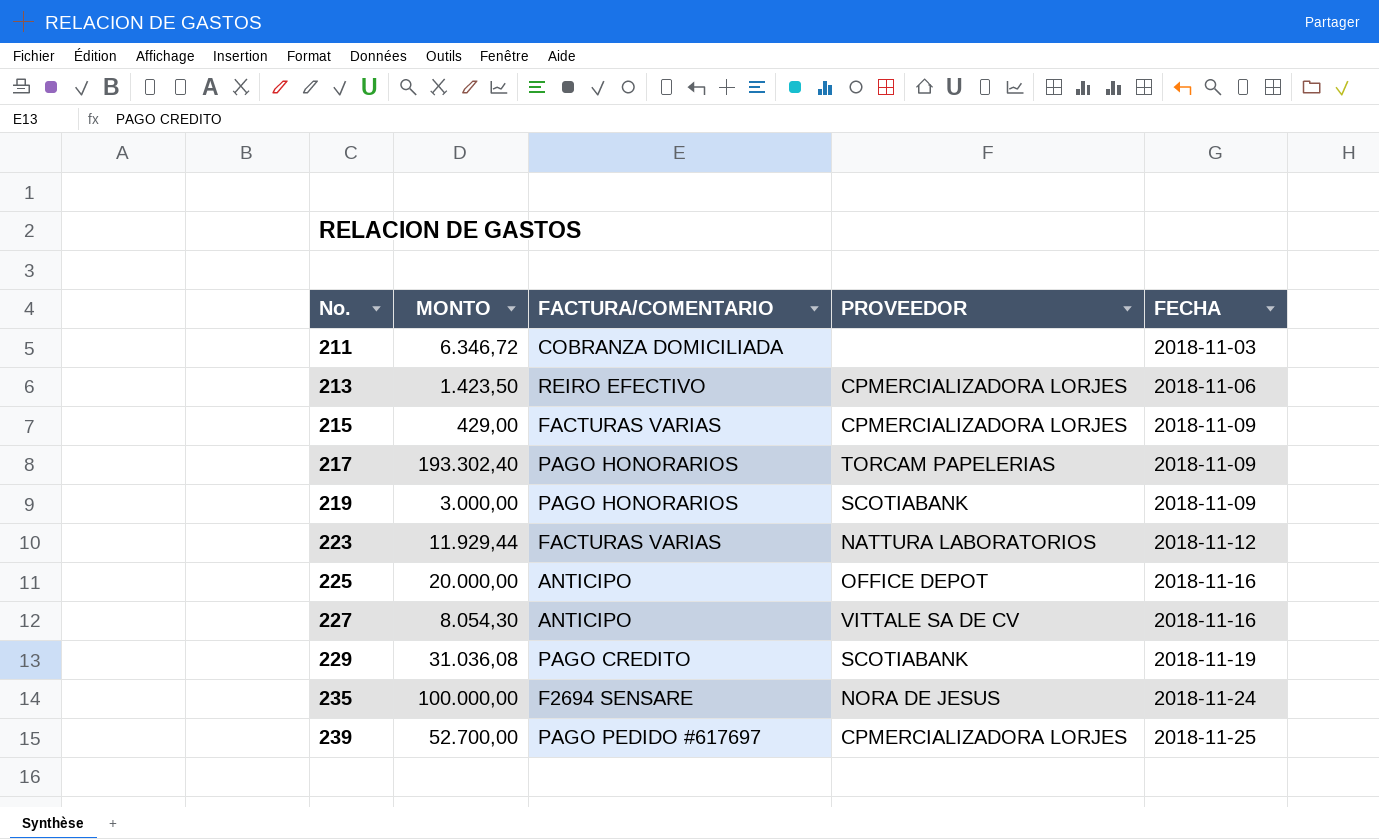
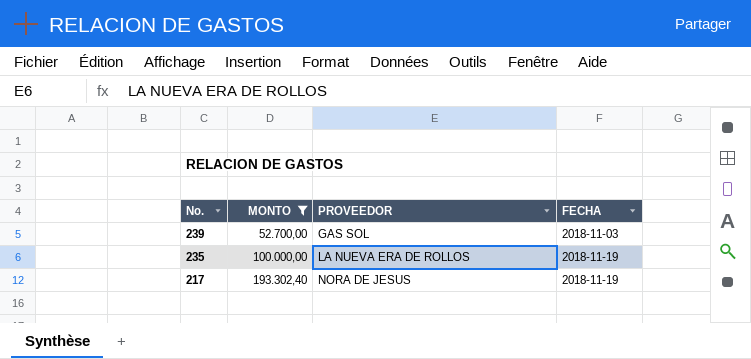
filter: none -> MONTO >= 52.700,00
row order: No. ascending -> No. descending
column FACTURA/COMENTARIO | position: 3 -> none
239 | PROVEEDOR: CPMERCIALIZADORA LORJES -> GAS SOL
239 | FECHA: 2018-11-25 -> 2018-11-03
235 | PROVEEDOR: NORA DE JESUS -> LA NUEVA ERA DE ROLLOS
235 | FECHA: 2018-11-24 -> 2018-11-19
217 | PROVEEDOR: TORCAM PAPELERIAS -> NORA DE JESUS
217 | FECHA: 2018-11-09 -> 2018-11-19

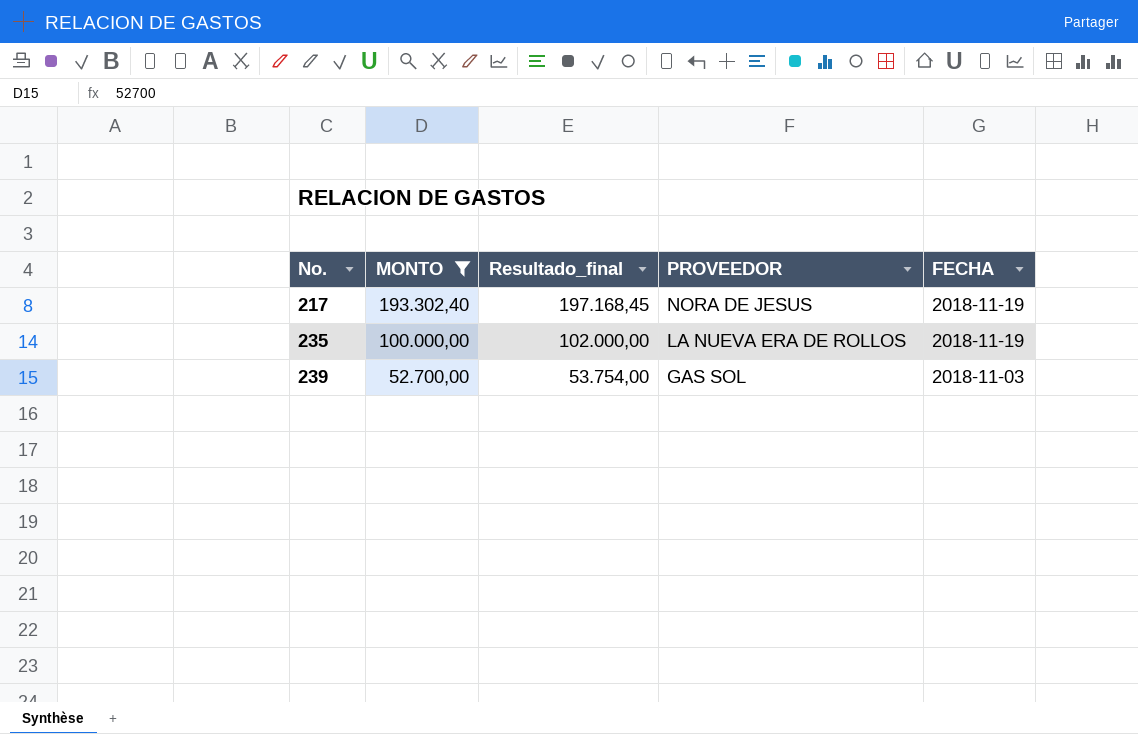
row order: No. descending -> No. ascending
column Resultado_final | formula: none -> [MONTO] * 1,02

